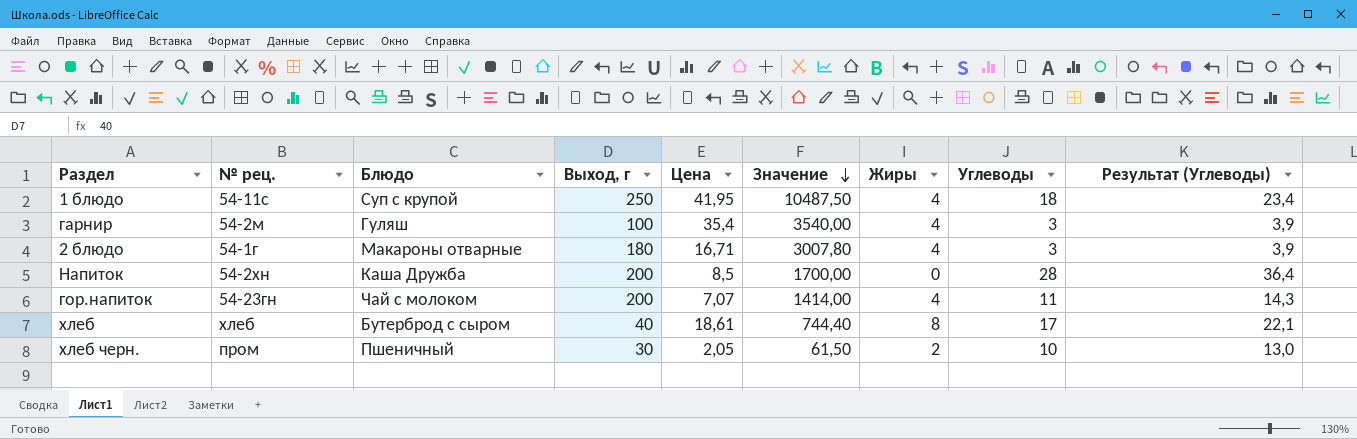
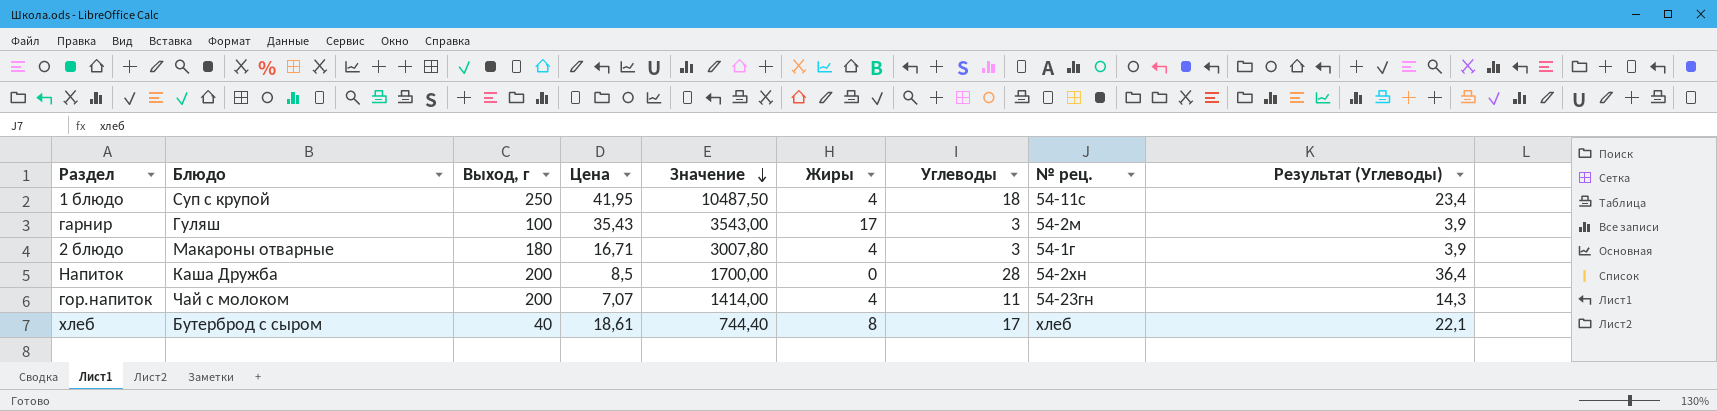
column № рец. | position: 2 -> 8
row хлеб черн.: пром | Пшеничный | 30 | 2,05 | 61,50 | 2 | 10 | 13,0 -> none
гарнир | Цена: 35,4 -> 35,43
гарнир | Значение: 3540,00 -> 3543,00
гарнир | Жиры: 4 -> 17

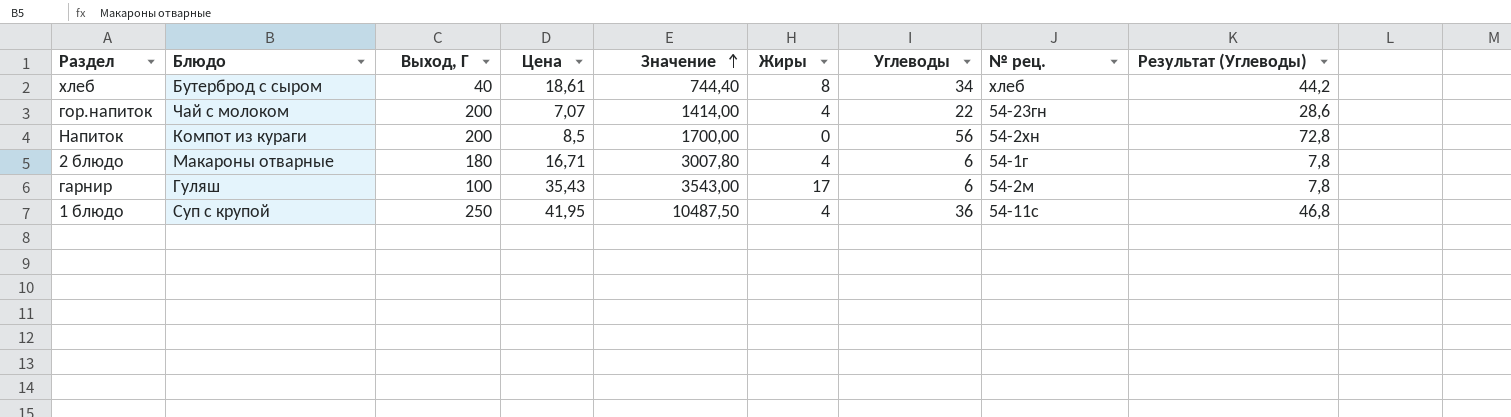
row order: Значение descending -> Значение ascending
column name: Выход, г -> Выход, Г
хлеб | Углеводы: 17 -> 34
хлеб | Результат (Углеводы): 22,1 -> 44,2
гор.напиток | Углеводы: 11 -> 22
гор.напиток | Результат (Углеводы): 14,3 -> 28,6
Напиток | Блюдо: Каша Дружба -> Компот из кураги
Напиток | Углеводы: 28 -> 56
Напиток | Результат (Углеводы): 36,4 -> 72,8
2 блюдо | Углеводы: 3 -> 6
2 блюдо | Результат (Углеводы): 3,9 -> 7,8
гарнир | Углеводы: 3 -> 6
гарнир | Результат (Углеводы): 3,9 -> 7,8
1 блюдо | Углеводы: 18 -> 36
1 блюдо | Результат (Углеводы): 23,4 -> 46,8

